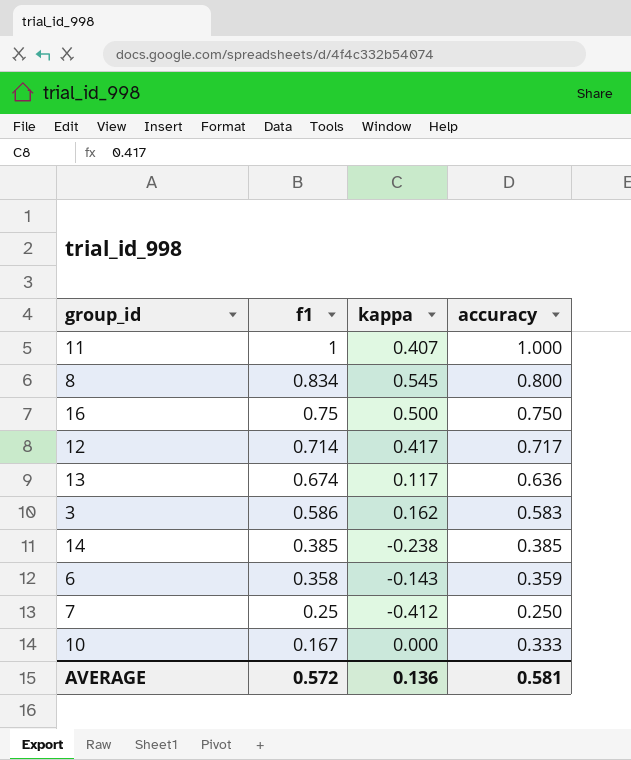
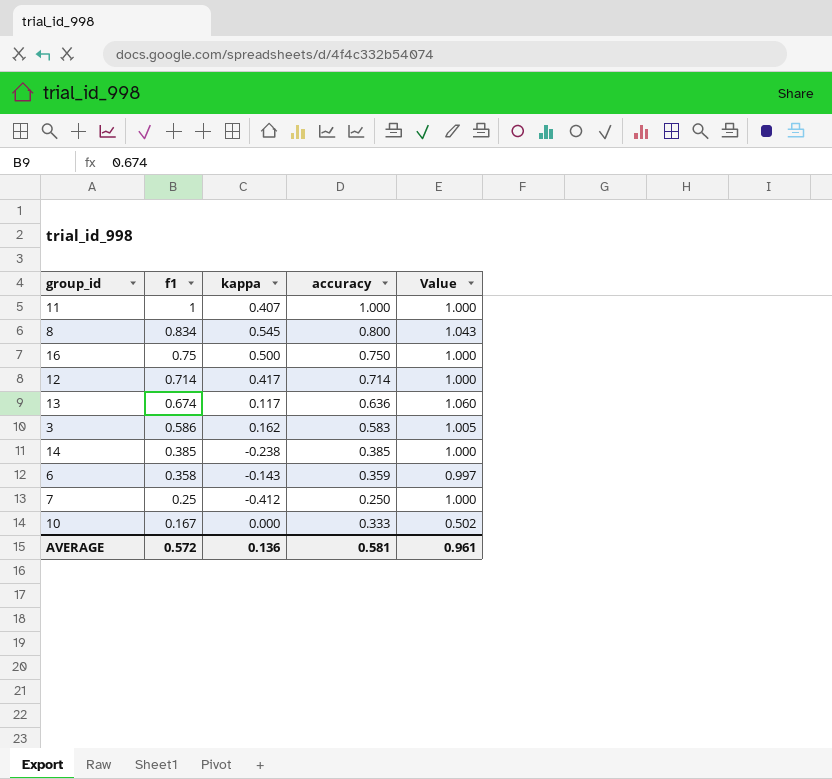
column Value | formula: none -> [f1] / [accuracy]
12 | accuracy: 0.717 -> 0.714

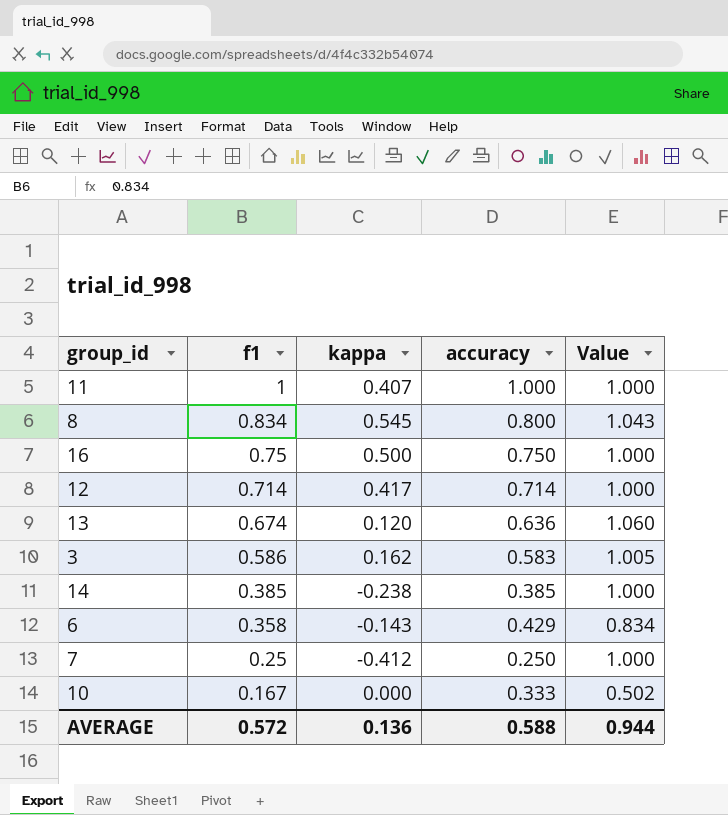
13 | kappa: 0.117 -> 0.120
6 | accuracy: 0.359 -> 0.429
6 | Value: 0.997 -> 0.834
AVERAGE | accuracy: 0.581 -> 0.588
AVERAGE | Value: 0.961 -> 0.944

